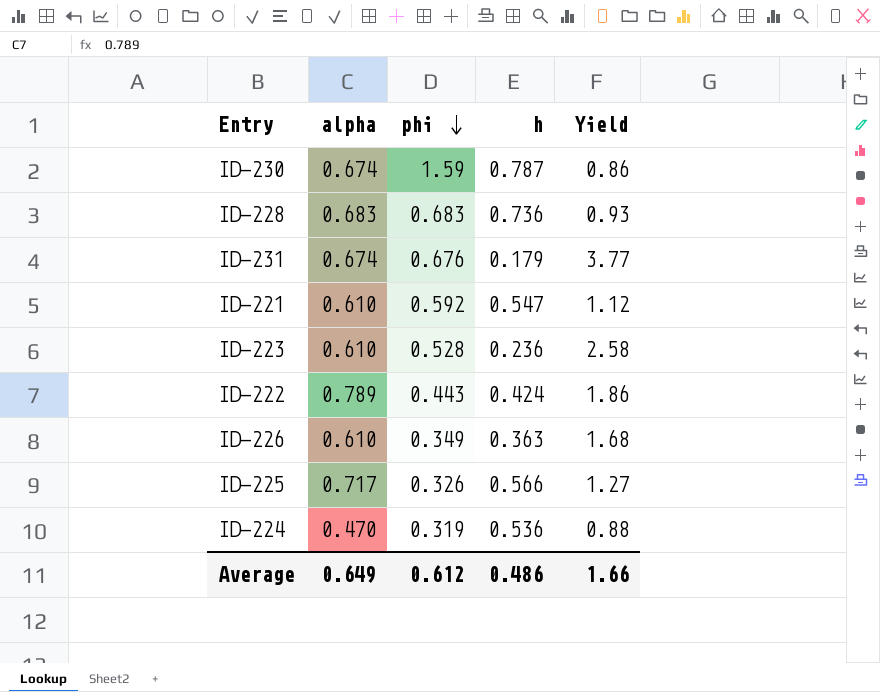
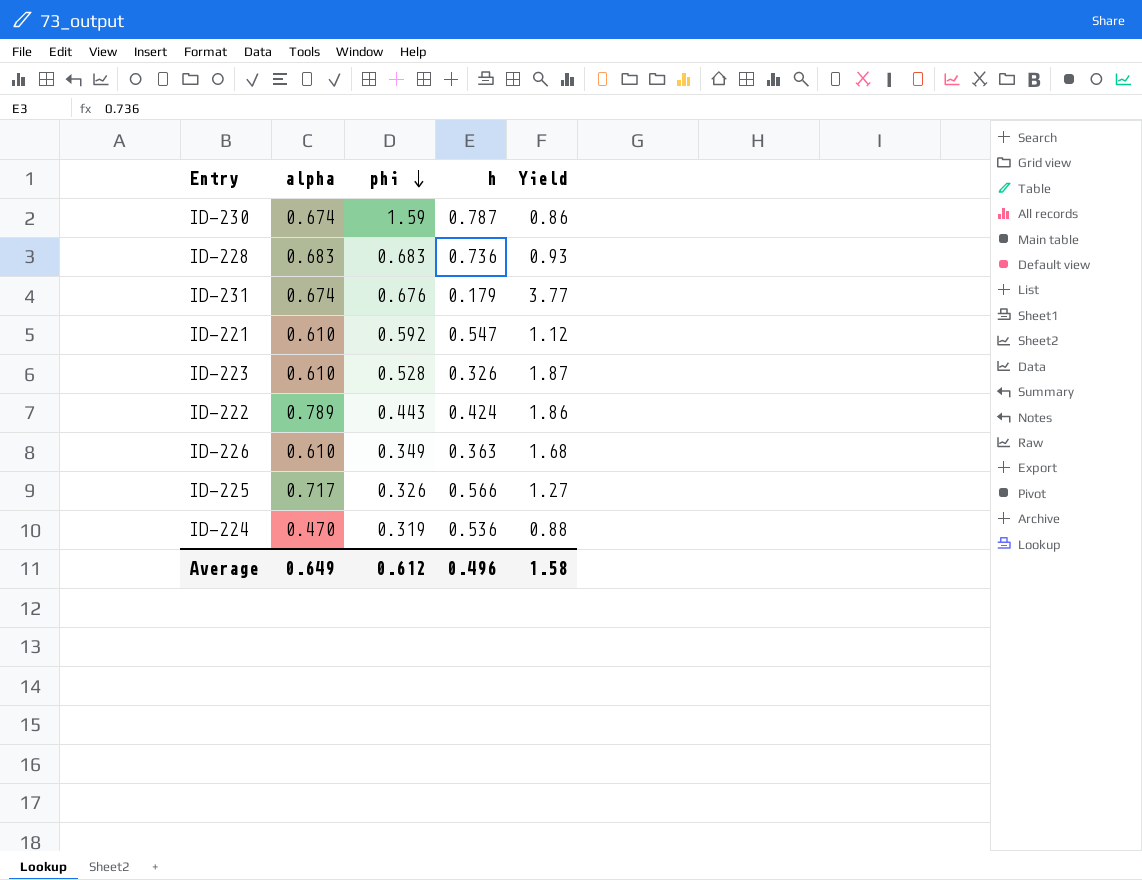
ID-223 | h: 0.236 -> 0.326
ID-223 | Yield: 2.58 -> 1.87
Average | h: 0.486 -> 0.496
Average | Yield: 1.66 -> 1.58

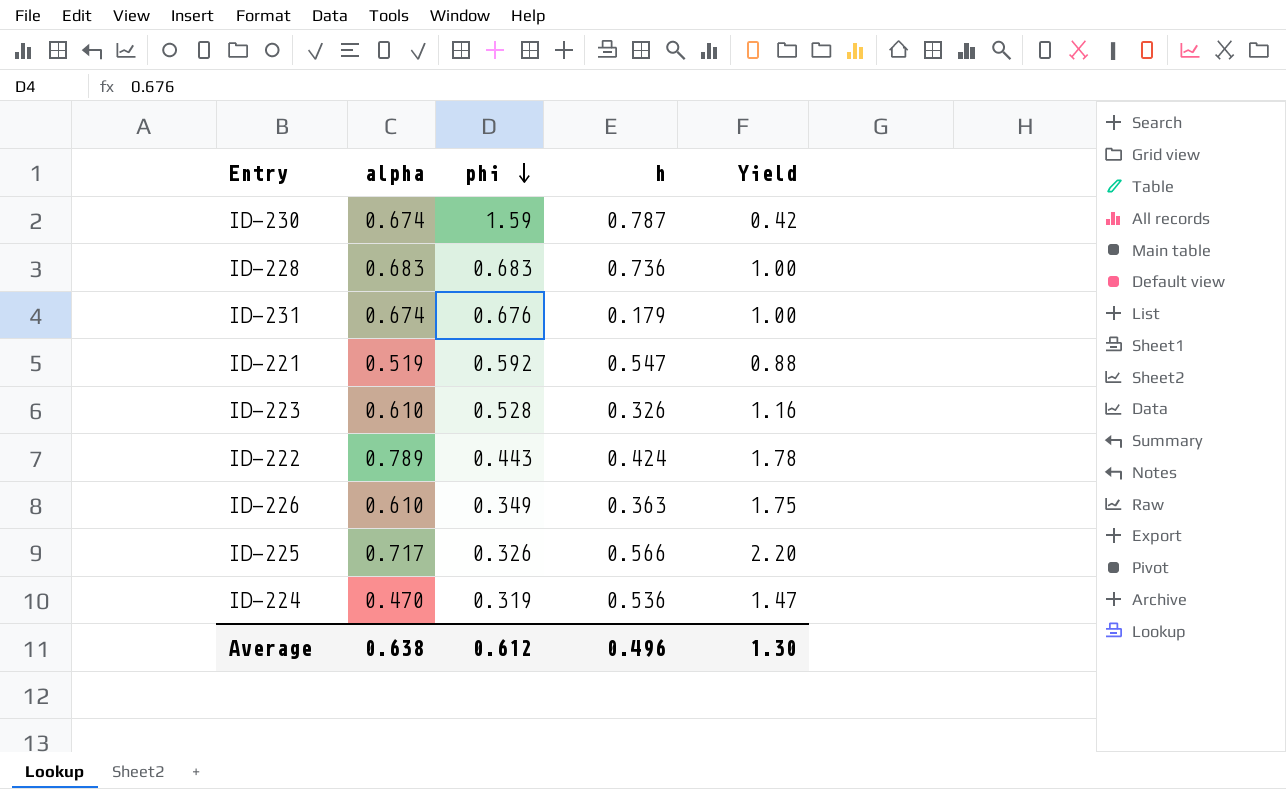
column Yield | formula: [alpha] / [h] -> [alpha] / [phi]
ID-221 | alpha: 0.610 -> 0.519
Average | alpha: 0.649 -> 0.638
Average | Yield: 1.58 -> 1.30

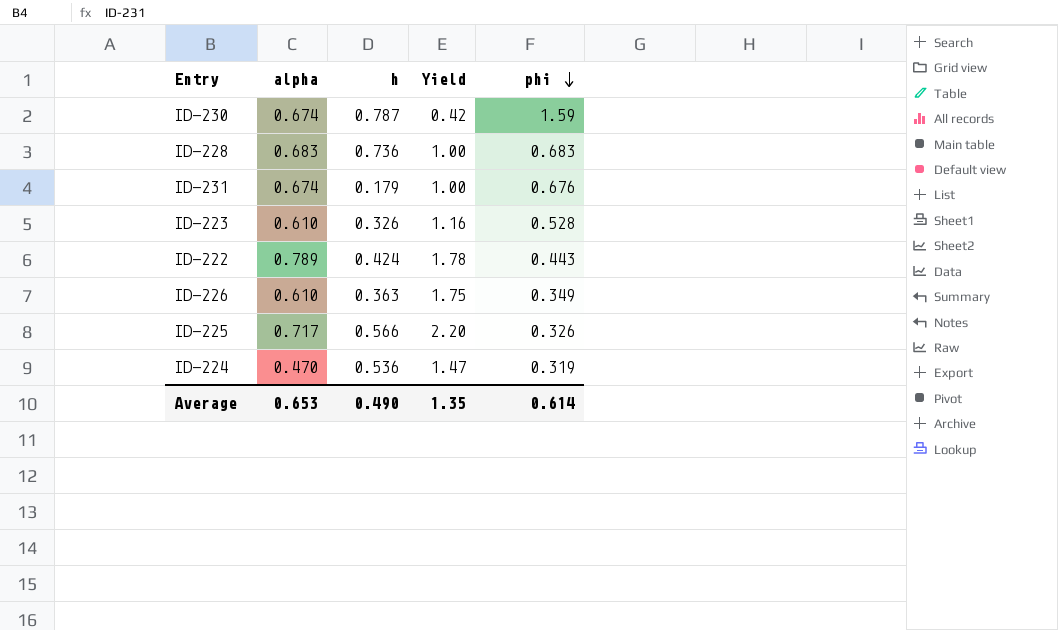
column phi | position: 3 -> 5
row ID-221: 0.519 | 0.592 | 0.547 | 0.88 -> none
Average | alpha: 0.638 -> 0.653
Average | h: 0.496 -> 0.490
Average | Yield: 1.30 -> 1.35
Average | phi: 0.612 -> 0.614

